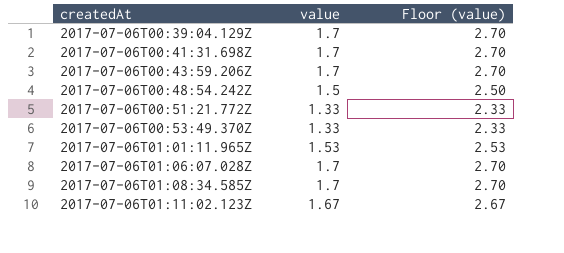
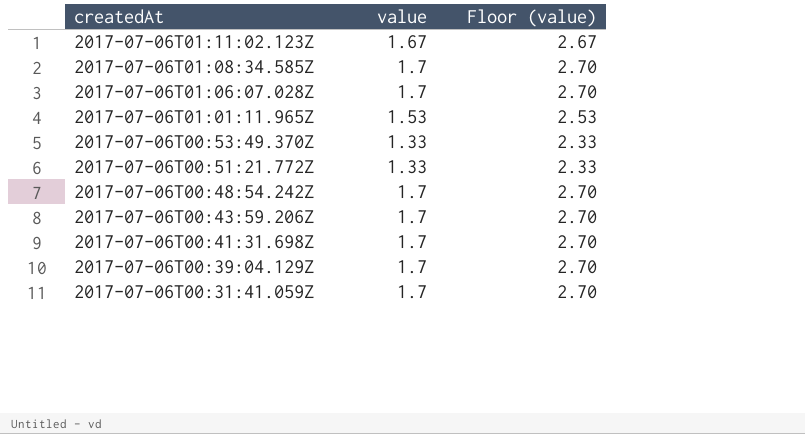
row order: createdAt ascending -> createdAt descending
2017-07-06T00:48:54.242Z | value: 1.5 -> 1.7
2017-07-06T00:48:54.242Z | Floor (value): 2.50 -> 2.70
row 2017-07-06T00:31:41.059Z: none -> 1.7 | 2.70

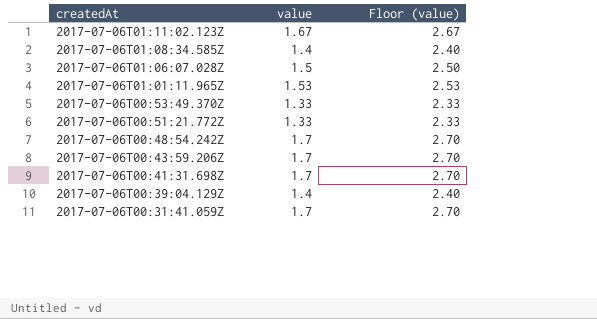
2017-07-06T01:08:34.585Z | value: 1.7 -> 1.4
2017-07-06T01:08:34.585Z | Floor (value): 2.70 -> 2.40
2017-07-06T01:06:07.028Z | value: 1.7 -> 1.5
2017-07-06T01:06:07.028Z | Floor (value): 2.70 -> 2.50
2017-07-06T00:39:04.129Z | value: 1.7 -> 1.4
2017-07-06T00:39:04.129Z | Floor (value): 2.70 -> 2.40

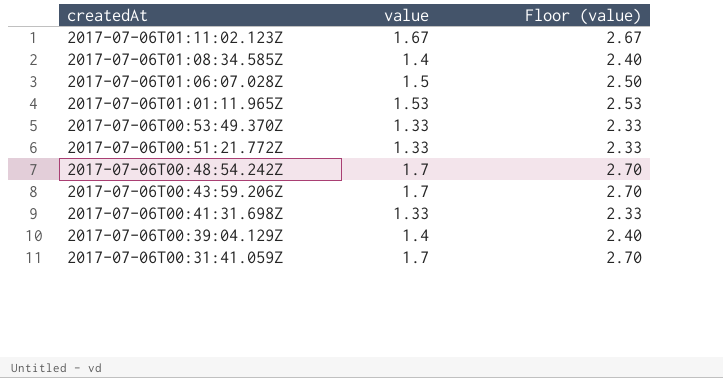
2017-07-06T00:41:31.698Z | value: 1.7 -> 1.33
2017-07-06T00:41:31.698Z | Floor (value): 2.70 -> 2.33

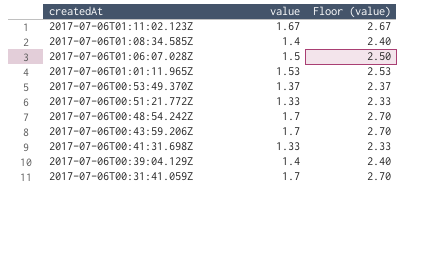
2017-07-06T00:53:49.370Z | value: 1.33 -> 1.37
2017-07-06T00:53:49.370Z | Floor (value): 2.33 -> 2.37

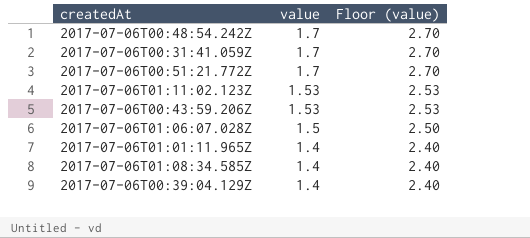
row order: createdAt descending -> value descending
row 2017-07-06T00:53:49.370Z: 1.37 | 2.37 -> none
row 2017-07-06T00:41:31.698Z: 1.33 | 2.33 -> none
2017-07-06T00:51:21.772Z | value: 1.33 -> 1.7
2017-07-06T00:51:21.772Z | Floor (value): 2.33 -> 2.70
2017-07-06T01:11:02.123Z | value: 1.67 -> 1.53
2017-07-06T01:11:02.123Z | Floor (value): 2.67 -> 2.53
2017-07-06T00:43:59.206Z | value: 1.7 -> 1.53
2017-07-06T00:43:59.206Z | Floor (value): 2.70 -> 2.53
2017-07-06T01:01:11.965Z | value: 1.53 -> 1.4
2017-07-06T01:01:11.965Z | Floor (value): 2.53 -> 2.40

